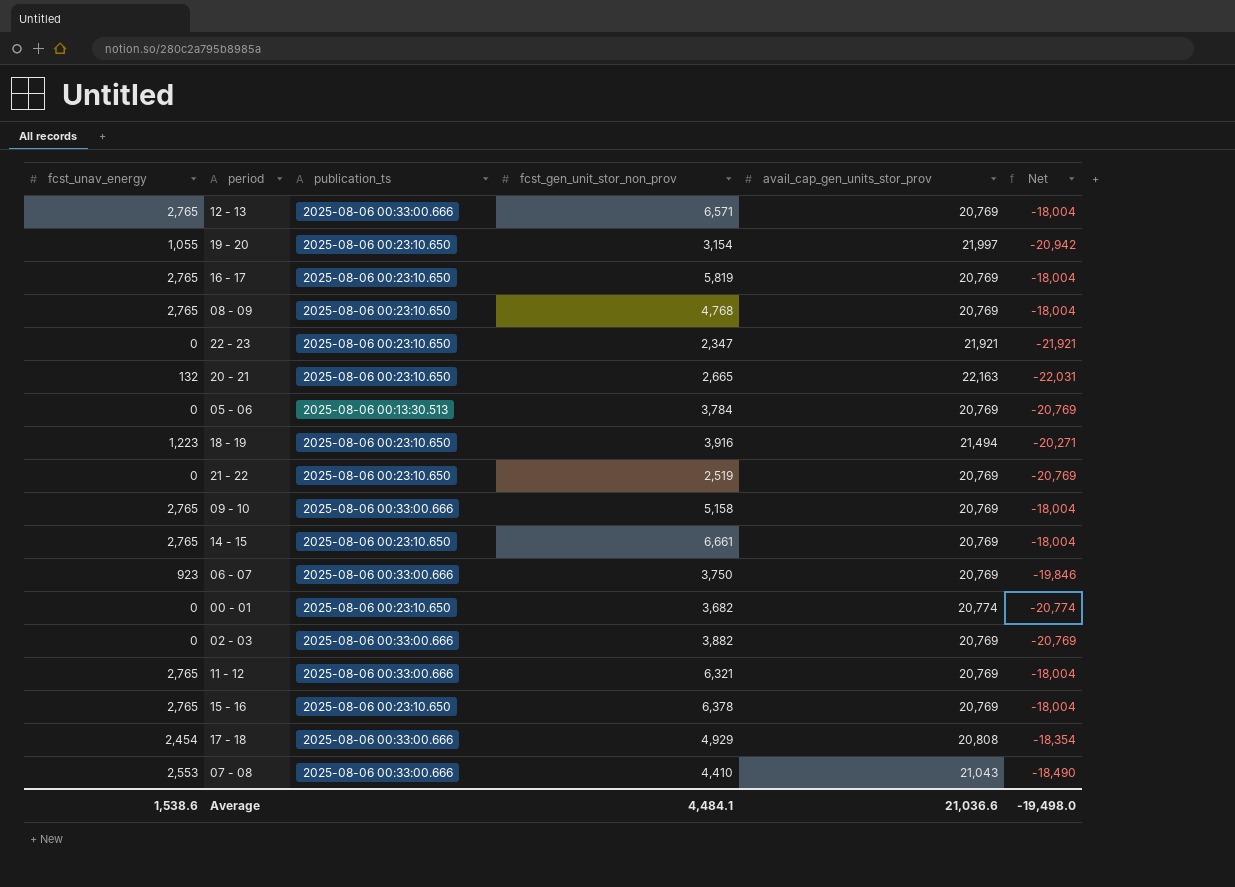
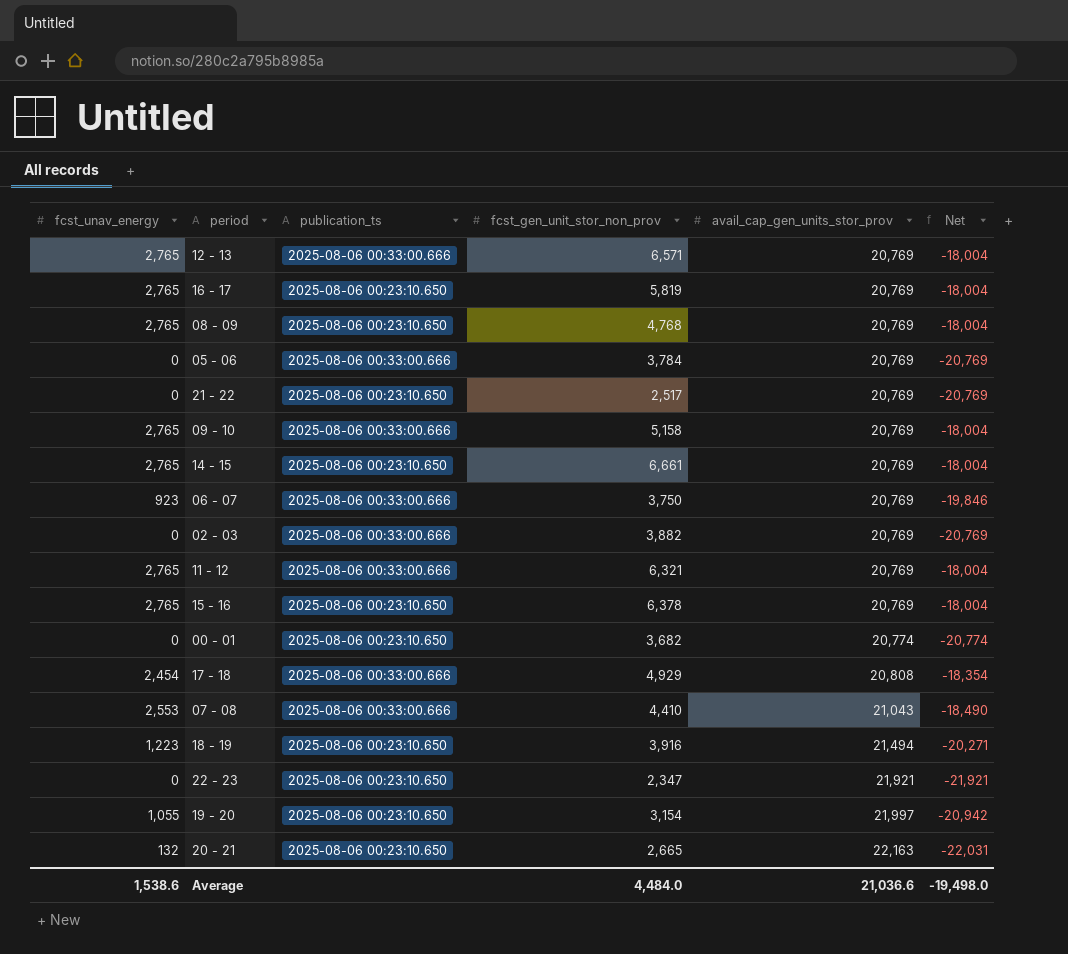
row order: none -> avail_cap_gen_units_stor_prov ascending
05 - 06 | publication_ts: 2025-08-06 00:13:30.513 -> 2025-08-06 00:33:00.666
21 - 22 | fcst_gen_unit_stor_non_prov: 2,519 -> 2,517
Average | fcst_gen_unit_stor_non_prov: 4,484.1 -> 4,484.0

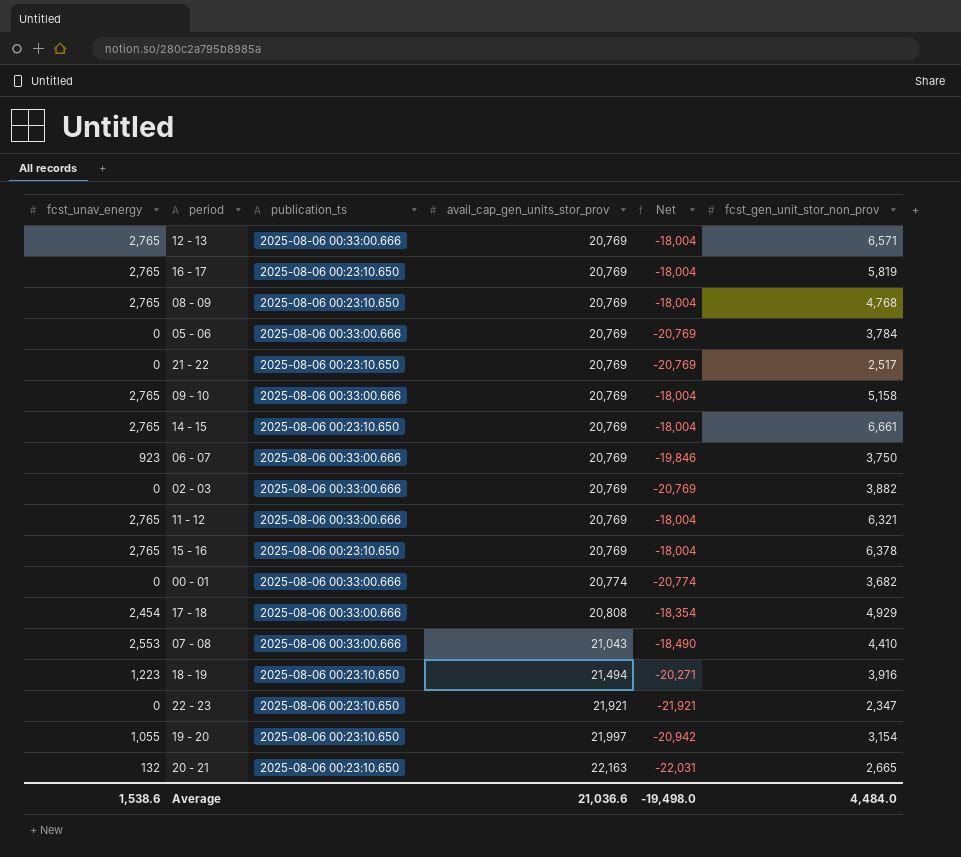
column fcst_gen_unit_stor_non_prov | position: 4 -> 6
00 - 01 | publication_ts: 2025-08-06 00:23:10.650 -> 2025-08-06 00:33:00.666

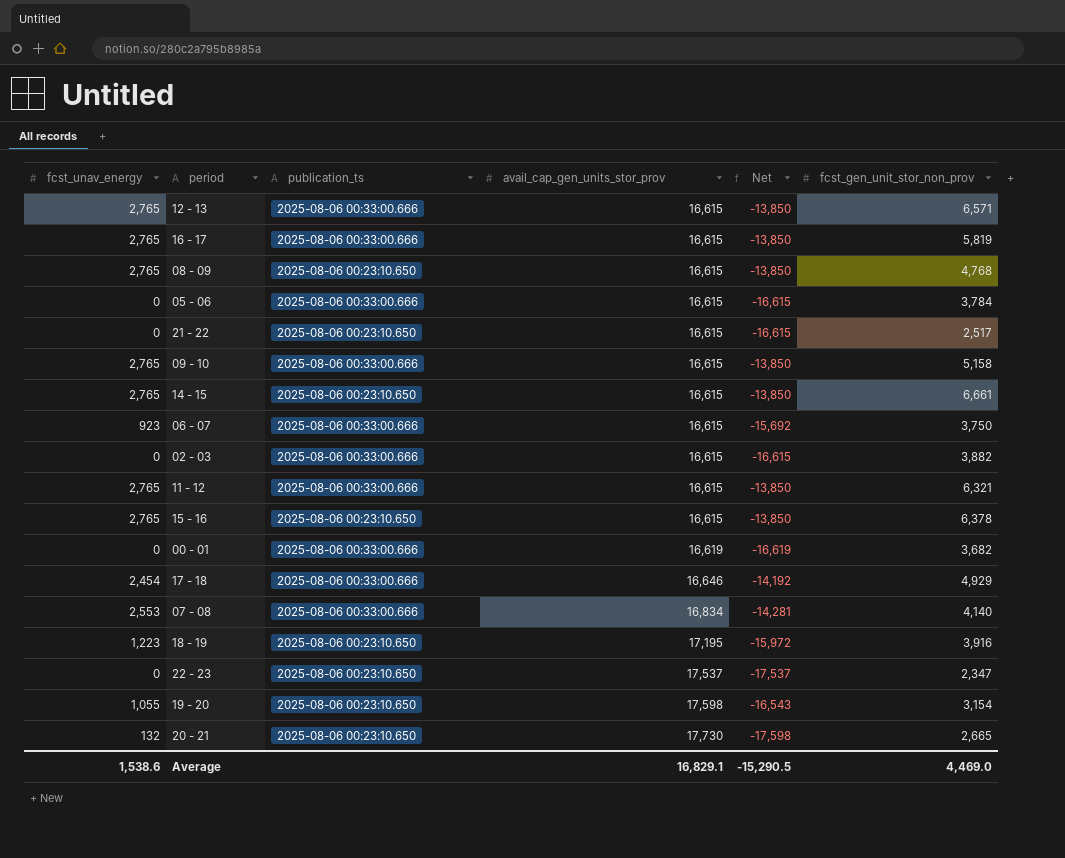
12 - 13 | avail_cap_gen_units_stor_prov: 20,769 -> 16,615
12 - 13 | Net: -18,004 -> -13,850
16 - 17 | publication_ts: 2025-08-06 00:23:10.650 -> 2025-08-06 00:33:00.666
16 - 17 | avail_cap_gen_units_stor_prov: 20,769 -> 16,615
16 - 17 | Net: -18,004 -> -13,850
08 - 09 | avail_cap_gen_units_stor_prov: 20,769 -> 16,615
08 - 09 | Net: -18,004 -> -13,850
05 - 06 | avail_cap_gen_units_stor_prov: 20,769 -> 16,615
05 - 06 | Net: -20,769 -> -16,615
21 - 22 | avail_cap_gen_units_stor_prov: 20,769 -> 16,615
21 - 22 | Net: -20,769 -> -16,615
09 - 10 | avail_cap_gen_units_stor_prov: 20,769 -> 16,615
09 - 10 | Net: -18,004 -> -13,850
14 - 15 | avail_cap_gen_units_stor_prov: 20,769 -> 16,615
14 - 15 | Net: -18,004 -> -13,850
06 - 07 | avail_cap_gen_units_stor_prov: 20,769 -> 16,615
06 - 07 | Net: -19,846 -> -15,692
02 - 03 | avail_cap_gen_units_stor_prov: 20,769 -> 16,615
02 - 03 | Net: -20,769 -> -16,615
11 - 12 | avail_cap_gen_units_stor_prov: 20,769 -> 16,615
11 - 12 | Net: -18,004 -> -13,850
15 - 16 | avail_cap_gen_units_stor_prov: 20,769 -> 16,615
15 - 16 | Net: -18,004 -> -13,850
00 - 01 | avail_cap_gen_units_stor_prov: 20,774 -> 16,619
00 - 01 | Net: -20,774 -> -16,619
17 - 18 | avail_cap_gen_units_stor_prov: 20,808 -> 16,646
17 - 18 | Net: -18,354 -> -14,192
07 - 08 | avail_cap_gen_units_stor_prov: 21,043 -> 16,834
07 - 08 | Net: -18,490 -> -14,281
07 - 08 | fcst_gen_unit_stor_non_prov: 4,410 -> 4,140
18 - 19 | avail_cap_gen_units_stor_prov: 21,494 -> 17,195
18 - 19 | Net: -20,271 -> -15,972
22 - 23 | avail_cap_gen_units_stor_prov: 21,921 -> 17,537
22 - 23 | Net: -21,921 -> -17,537
19 - 20 | avail_cap_gen_units_stor_prov: 21,997 -> 17,598
19 - 20 | Net: -20,942 -> -16,543
20 - 21 | avail_cap_gen_units_stor_prov: 22,163 -> 17,730
20 - 21 | Net: -22,031 -> -17,598
Average | avail_cap_gen_units_stor_prov: 21,036.6 -> 16,829.1
Average | Net: -19,498.0 -> -15,290.5
Average | fcst_gen_unit_stor_non_prov: 4,484.0 -> 4,469.0

